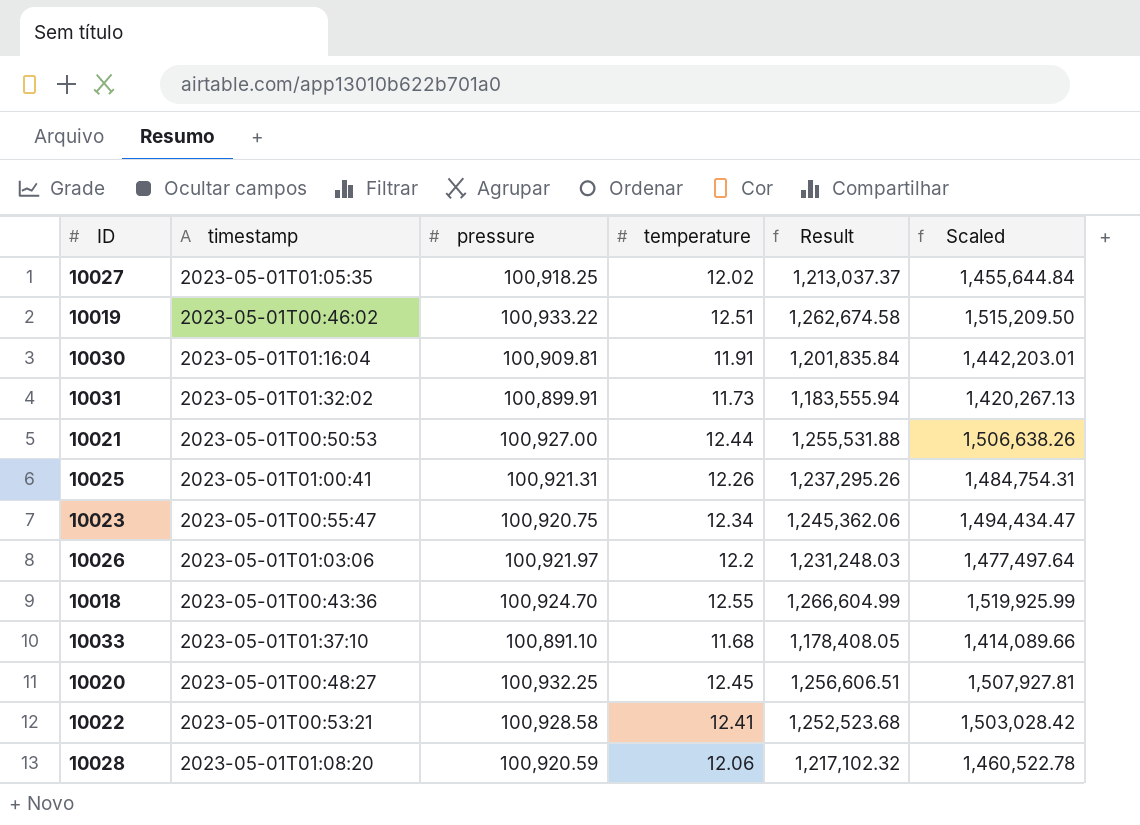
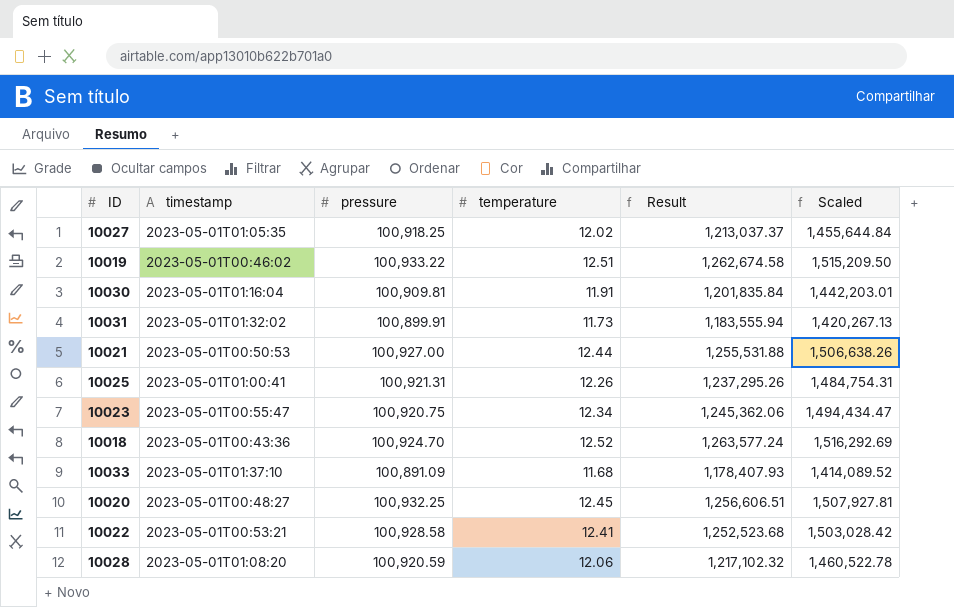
row 10026: 2023-05-01T01:03:06 | 100,921.97 | 12.2 | 1,231,248.03 | 1,477,497.64 -> none
10018 | temperature: 12.55 -> 12.52
10018 | Result: 1,266,604.99 -> 1,263,577.24
10018 | Scaled: 1,519,925.99 -> 1,516,292.69
10033 | pressure: 100,891.10 -> 100,891.09
10033 | Result: 1,178,408.05 -> 1,178,407.93
10033 | Scaled: 1,414,089.66 -> 1,414,089.52

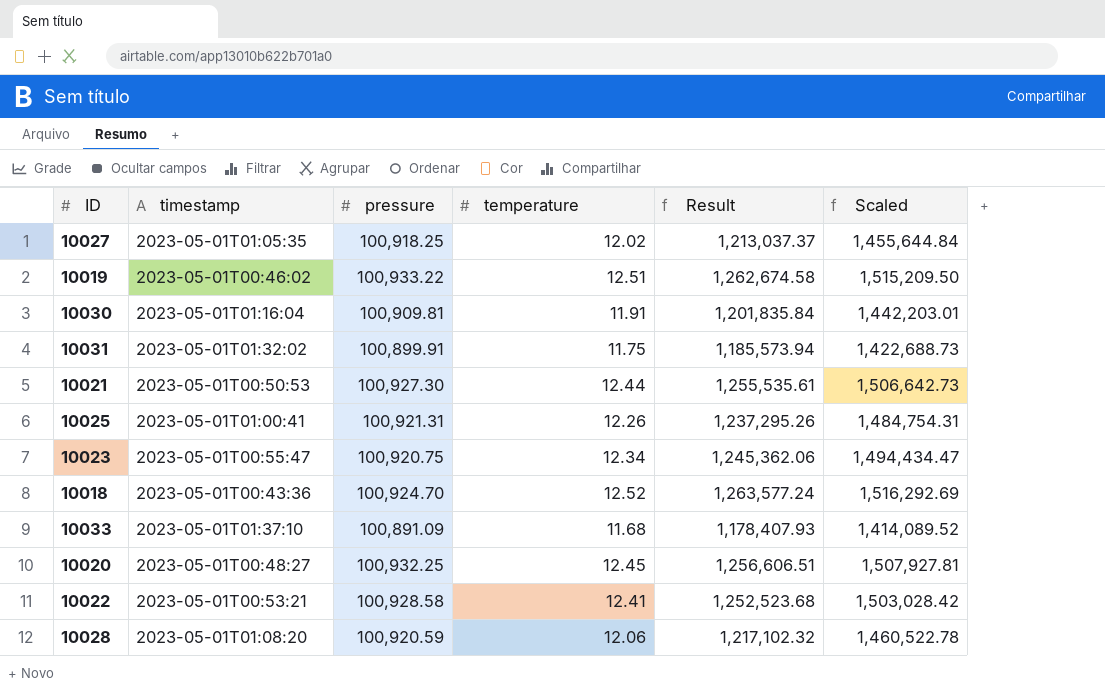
10031 | temperature: 11.73 -> 11.75
10031 | Result: 1,183,555.94 -> 1,185,573.94
10031 | Scaled: 1,420,267.13 -> 1,422,688.73
10021 | pressure: 100,927.00 -> 100,927.30
10021 | Result: 1,255,531.88 -> 1,255,535.61
10021 | Scaled: 1,506,638.26 -> 1,506,642.73

